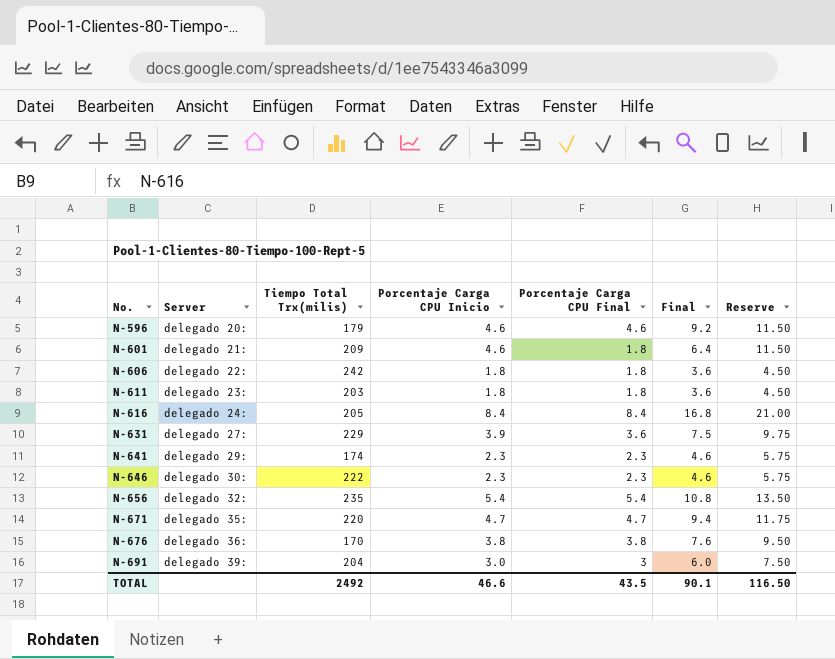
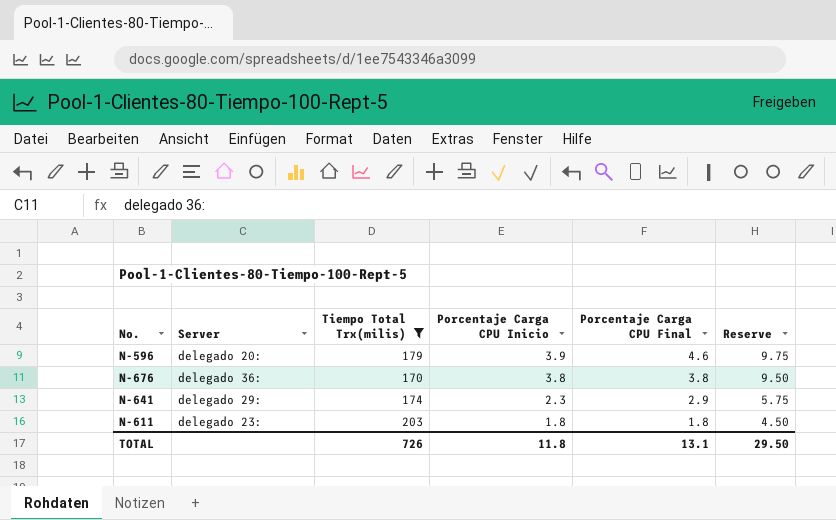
filter: none -> Tiempo Total Trx(milis) <= 203
row order: No. ascending -> Porcentaje Carga CPU Inicio descending
column Final | formula: [Porcentaje Carga CPU Inicio] + [Porcentaje Carga CPU Final] -> none
N-596 | Porcentaje Carga CPU Inicio: 4.6 -> 3.9
N-596 | Reserve: 11.50 -> 9.75
N-641 | Porcentaje Carga CPU Final: 2.3 -> 2.9
TOTAL | Tiempo Total Trx(milis): 2492 -> 726
TOTAL | Porcentaje Carga CPU Inicio: 46.6 -> 11.8
TOTAL | Porcentaje Carga CPU Final: 43.5 -> 13.1
TOTAL | Reserve: 116.50 -> 29.50

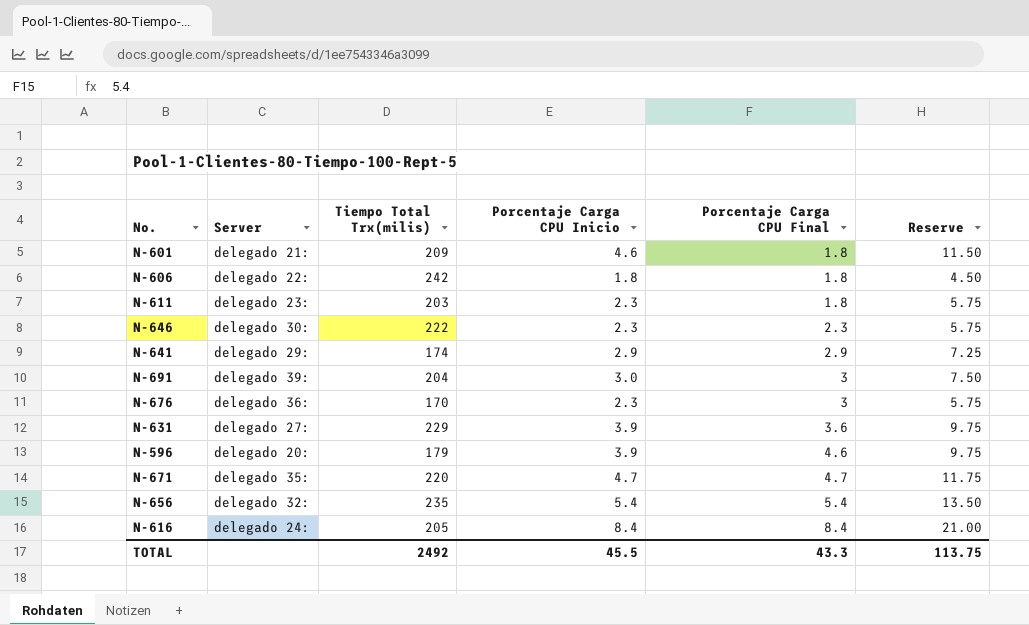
filter: Tiempo Total Trx(milis) <= 203 -> none
row order: Porcentaje Carga CPU Inicio descending -> Porcentaje Carga CPU Final ascending
N-611 | Porcentaje Carga CPU Inicio: 1.8 -> 2.3
N-611 | Reserve: 4.50 -> 5.75
N-641 | Porcentaje Carga CPU Inicio: 2.3 -> 2.9
N-641 | Reserve: 5.75 -> 7.25
N-676 | Porcentaje Carga CPU Inicio: 3.8 -> 2.3
N-676 | Porcentaje Carga CPU Final: 3.8 -> 3
N-676 | Reserve: 9.50 -> 5.75
TOTAL | Tiempo Total Trx(milis): 726 -> 2492
TOTAL | Porcentaje Carga CPU Inicio: 11.8 -> 45.5
TOTAL | Porcentaje Carga CPU Final: 13.1 -> 43.3
TOTAL | Reserve: 29.50 -> 113.75

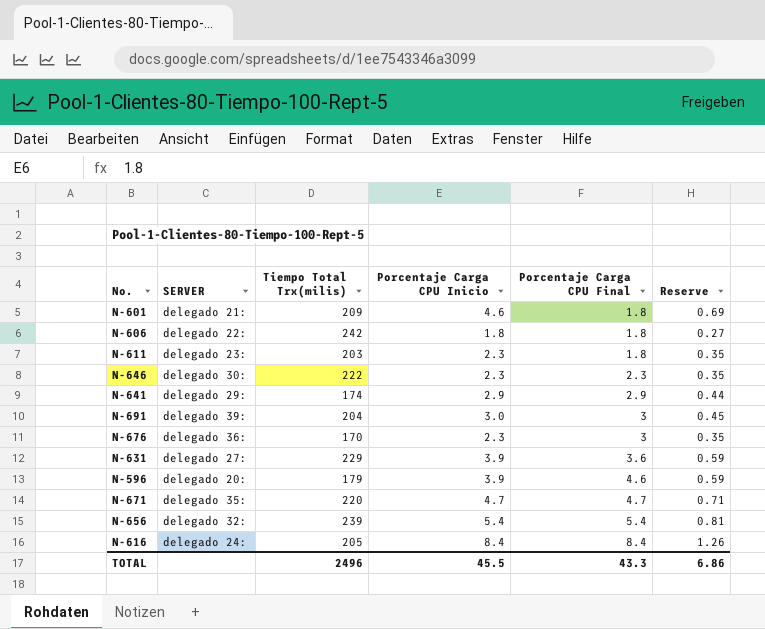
column name: Server -> SERVER
column Reserve | formula: [Porcentaje Carga CPU Inicio] * 2.5 -> [Porcentaje Carga CPU Inicio] * 0.15
N-656 | Tiempo Total Trx(milis): 235 -> 239
TOTAL | Tiempo Total Trx(milis): 2492 -> 2496
TOTAL | Reserve: 113.75 -> 6.86

